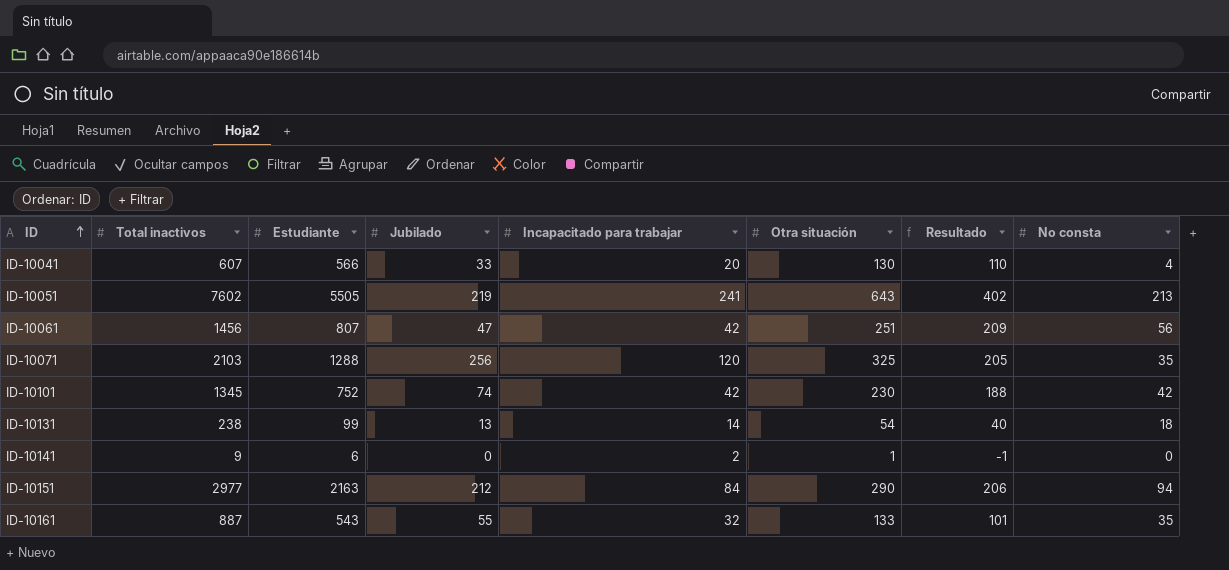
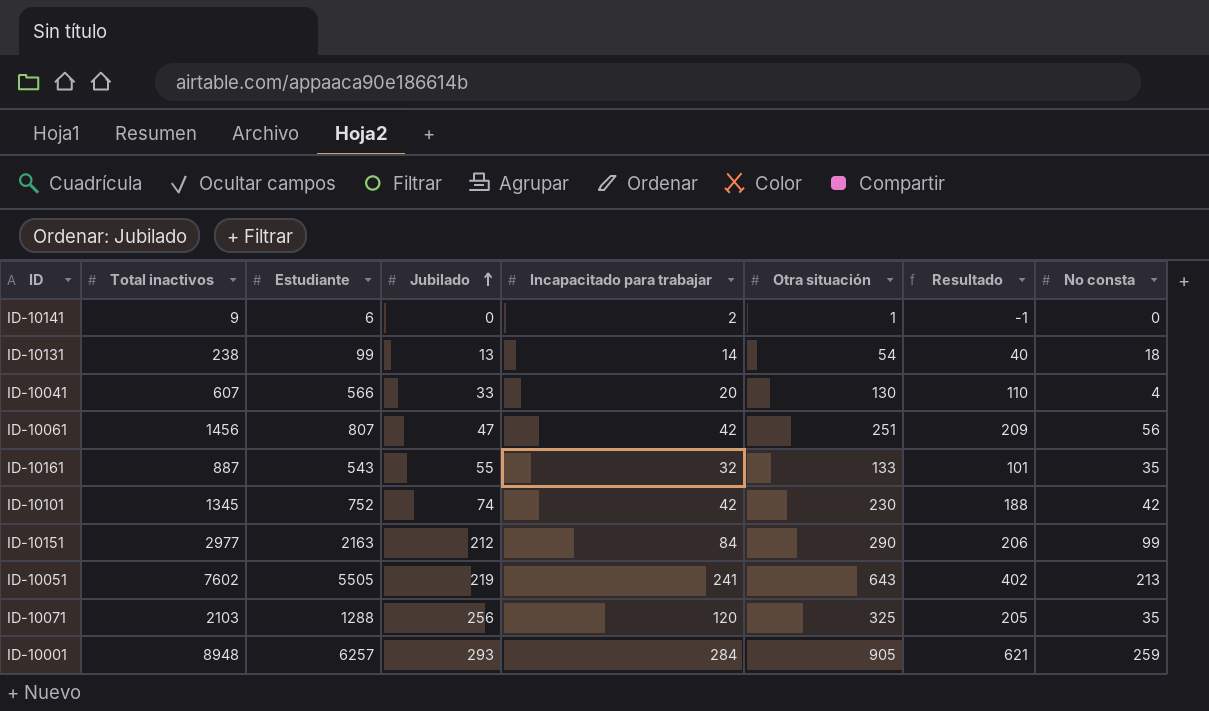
row order: ID ascending -> Jubilado ascending
ID-10151 | No consta: 94 -> 99
row ID-10001: none -> 8948 | 6257 | 293 | 284 | 905 | 621 | 259

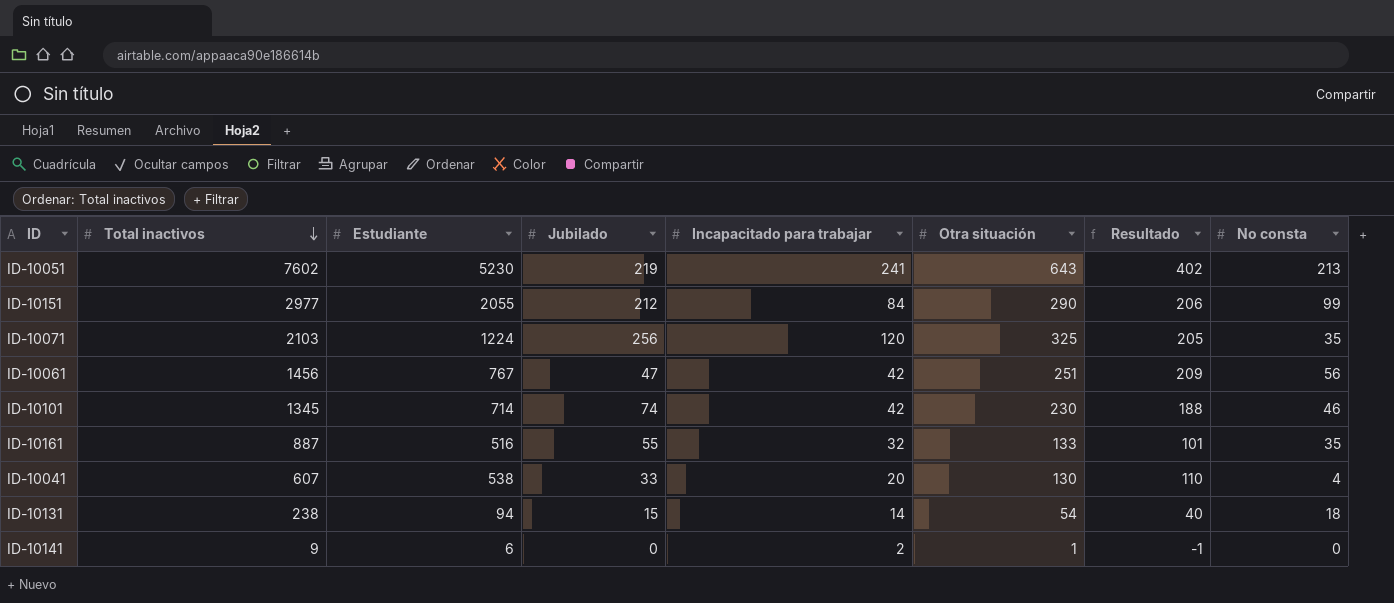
row order: Jubilado ascending -> Total inactivos descending
row ID-10001: 8948 | 6257 | 293 | 284 | 905 | 621 | 259 -> none
ID-10051 | Estudiante: 5505 -> 5230
ID-10151 | Estudiante: 2163 -> 2055
ID-10071 | Estudiante: 1288 -> 1224
ID-10061 | Estudiante: 807 -> 767
ID-10101 | Estudiante: 752 -> 714
ID-10101 | No consta: 42 -> 46
ID-10161 | Estudiante: 543 -> 516
ID-10041 | Estudiante: 566 -> 538
ID-10131 | Estudiante: 99 -> 94
ID-10131 | Jubilado: 13 -> 15

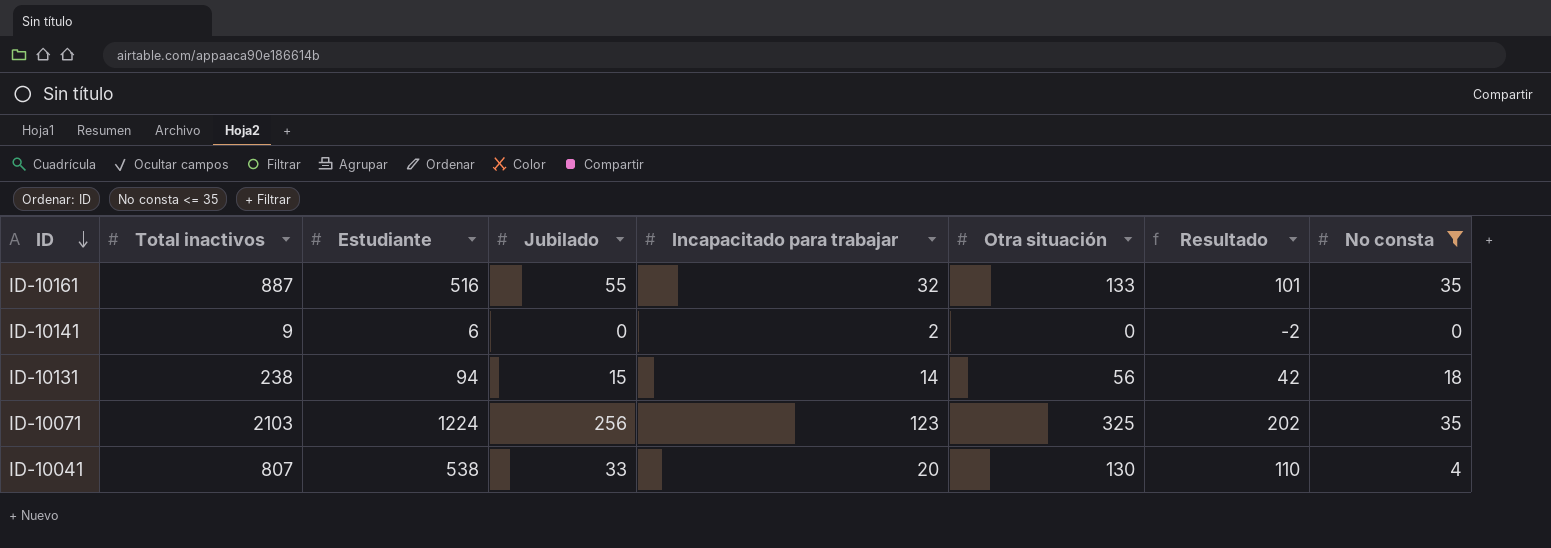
filter: none -> No consta <= 35
row order: Total inactivos descending -> ID descending
ID-10141 | Otra situación: 1 -> 0
ID-10141 | Resultado: -1 -> -2
ID-10131 | Otra situación: 54 -> 56
ID-10131 | Resultado: 40 -> 42
ID-10071 | Incapacitado para trabajar: 120 -> 123
ID-10071 | Resultado: 205 -> 202
ID-10041 | Total inactivos: 607 -> 807

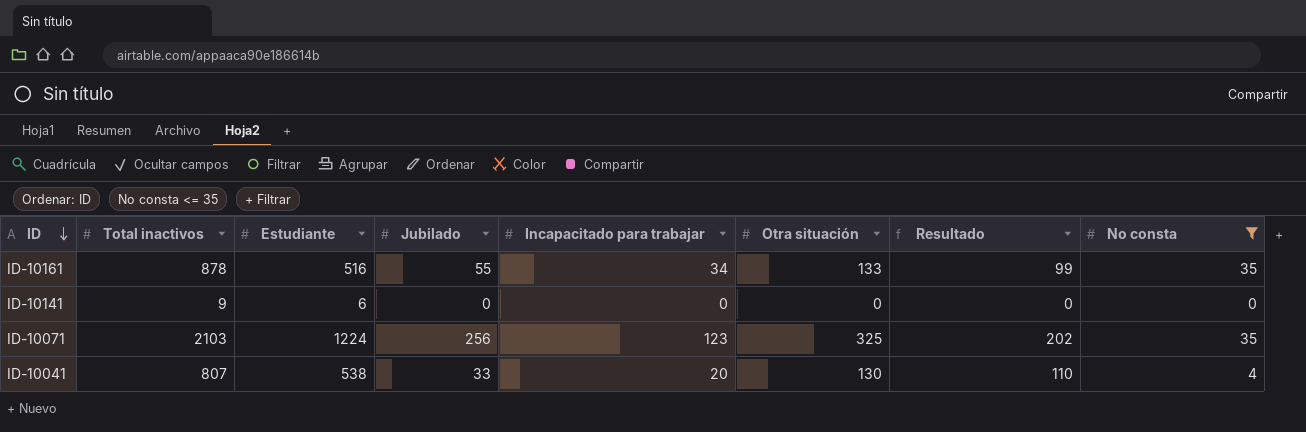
row ID-10131: 238 | 94 | 15 | 14 | 56 | 42 | 18 -> none
ID-10161 | Total inactivos: 887 -> 878
ID-10161 | Incapacitado para trabajar: 32 -> 34
ID-10161 | Resultado: 101 -> 99
ID-10141 | Incapacitado para trabajar: 2 -> 0
ID-10141 | Resultado: -2 -> 0

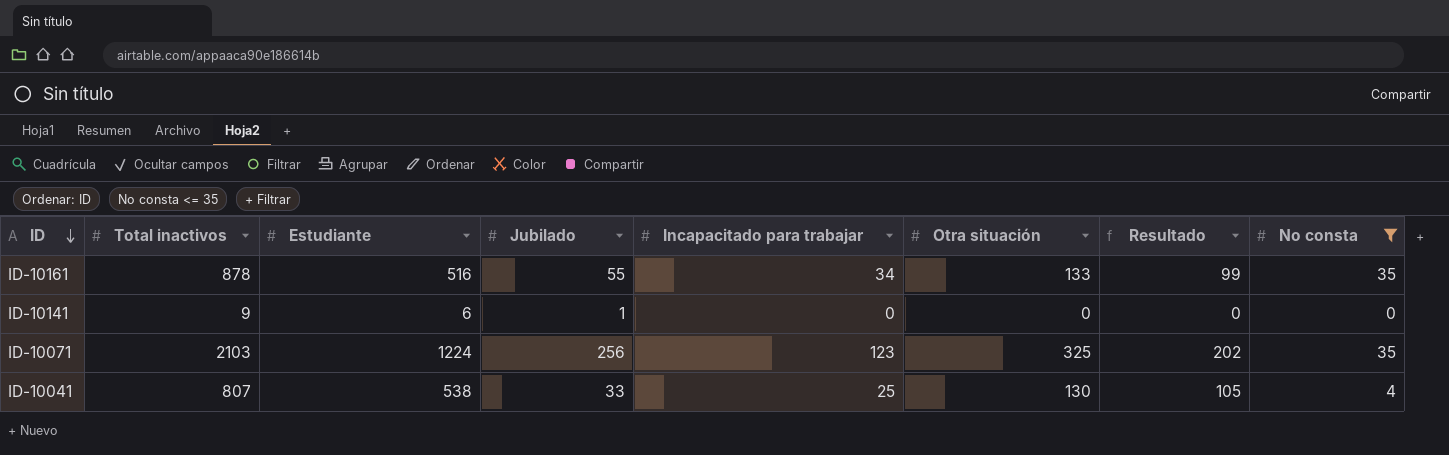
ID-10141 | Jubilado: 0 -> 1
ID-10041 | Incapacitado para trabajar: 20 -> 25
ID-10041 | Resultado: 110 -> 105

